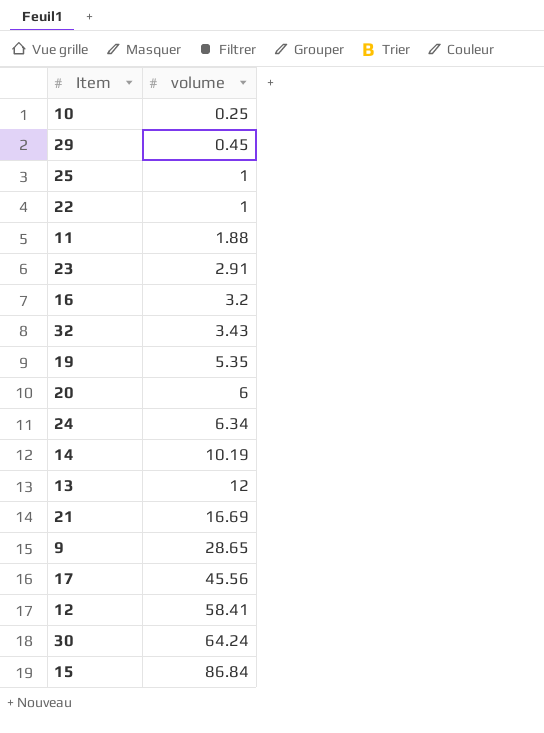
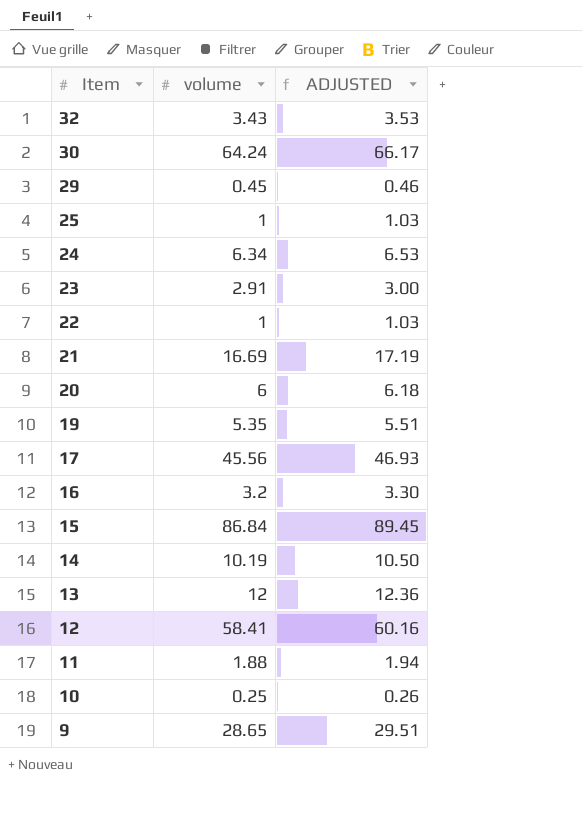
row order: volume ascending -> Item descending
column ADJUSTED | formula: none -> [volume] * 1.03

